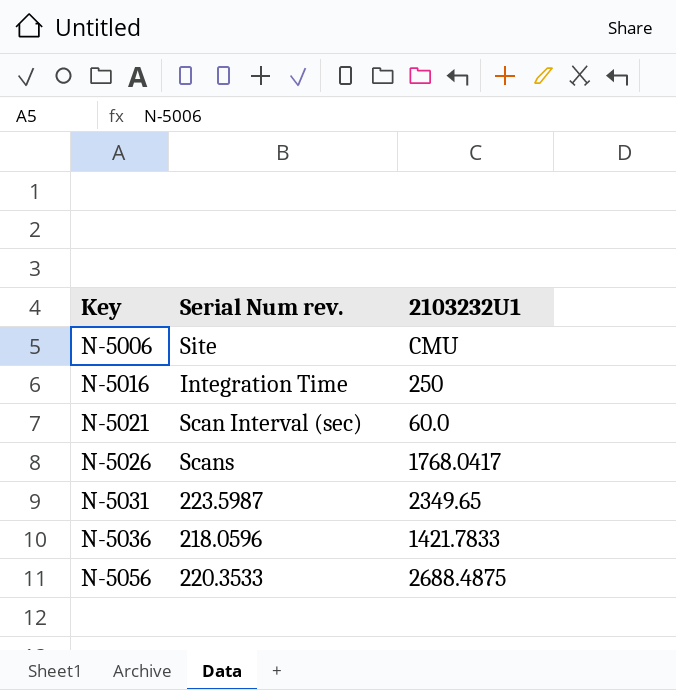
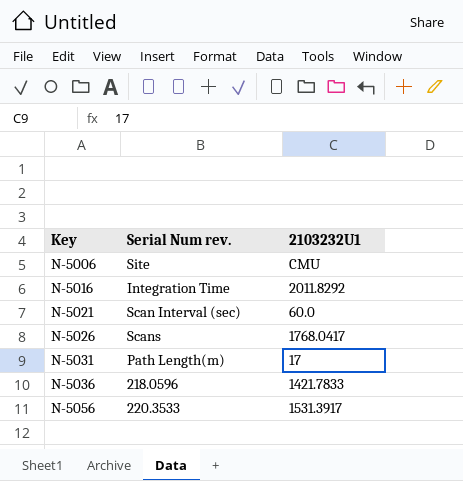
N-5016 | 2103232U1: 250 -> 2011.8292
N-5031 | Serial Num rev.: 223.5987 -> Path Length(m)
N-5031 | 2103232U1: 2349.65 -> 17
N-5056 | 2103232U1: 2688.4875 -> 1531.3917

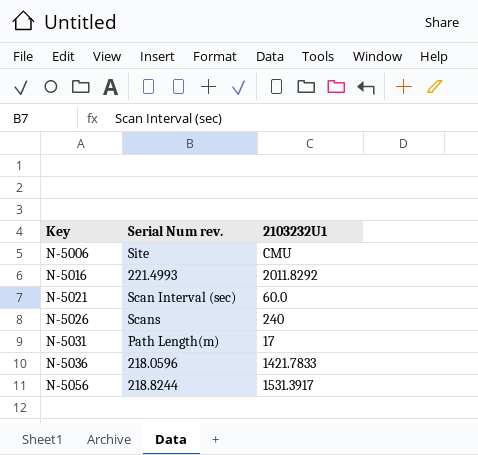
N-5016 | Serial Num rev.: Integration Time -> 221.4993
N-5026 | 2103232U1: 1768.0417 -> 240
N-5056 | Serial Num rev.: 220.3533 -> 218.8244

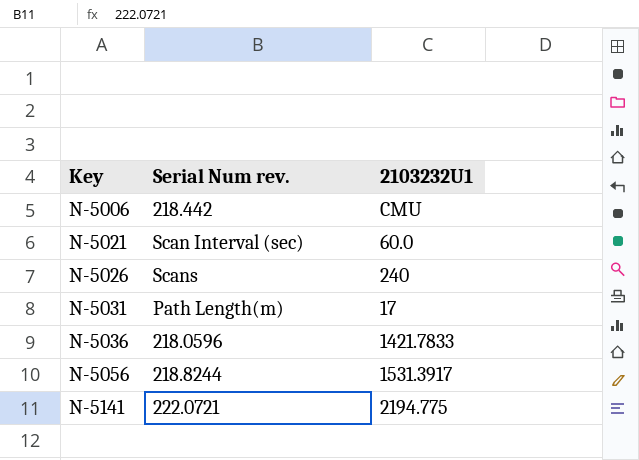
row N-5016: 221.4993 | 2011.8292 -> none
N-5006 | Serial Num rev.: Site -> 218.442
row N-5141: none -> 222.0721 | 2194.775

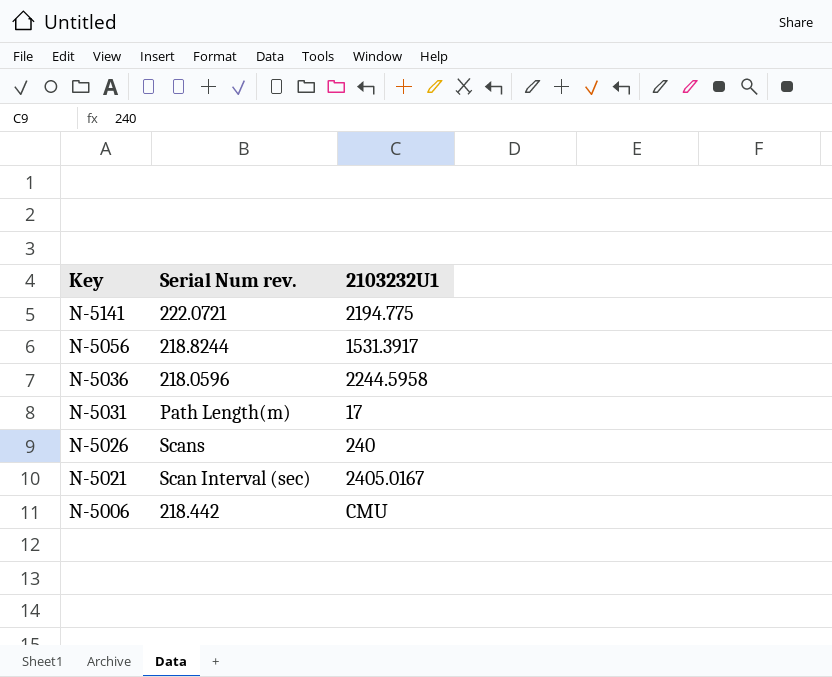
row order: Key ascending -> Key descending
N-5036 | 2103232U1: 1421.7833 -> 2244.5958
N-5021 | 2103232U1: 60.0 -> 2405.0167

